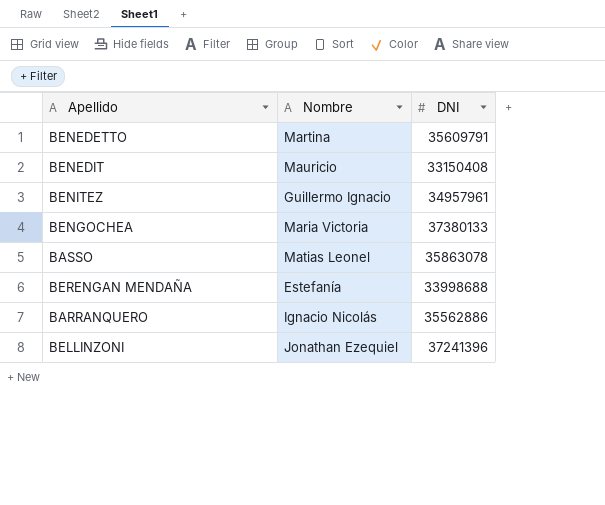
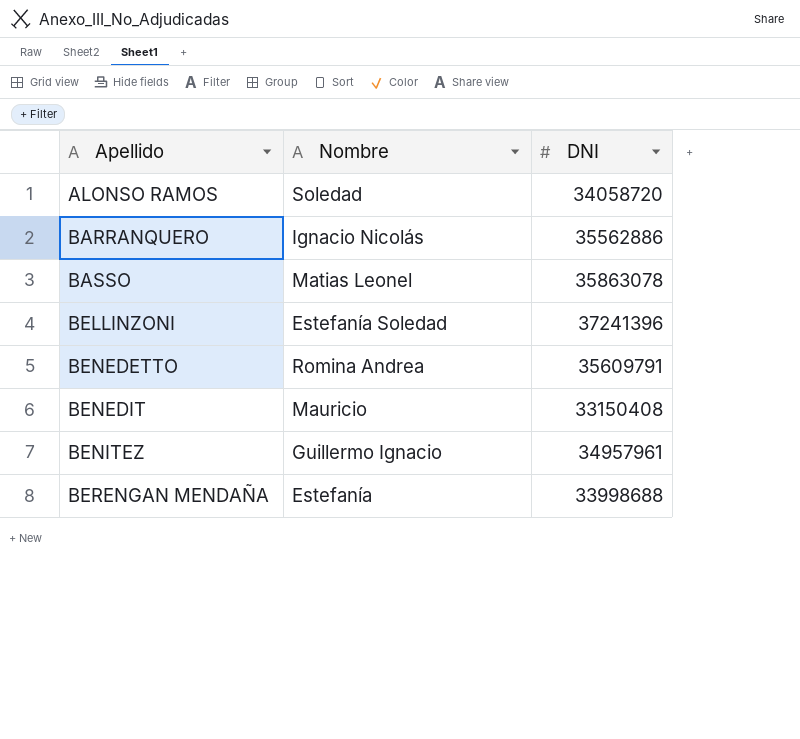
row order: none -> Apellido ascending
row BENGOCHEA: Maria Victoria | 37380133 -> none
row ALONSO RAMOS: none -> Soledad | 34058720
BELLINZONI | Nombre: Jonathan Ezequiel -> Estefanía Soledad
BENEDETTO | Nombre: Martina -> Romina Andrea

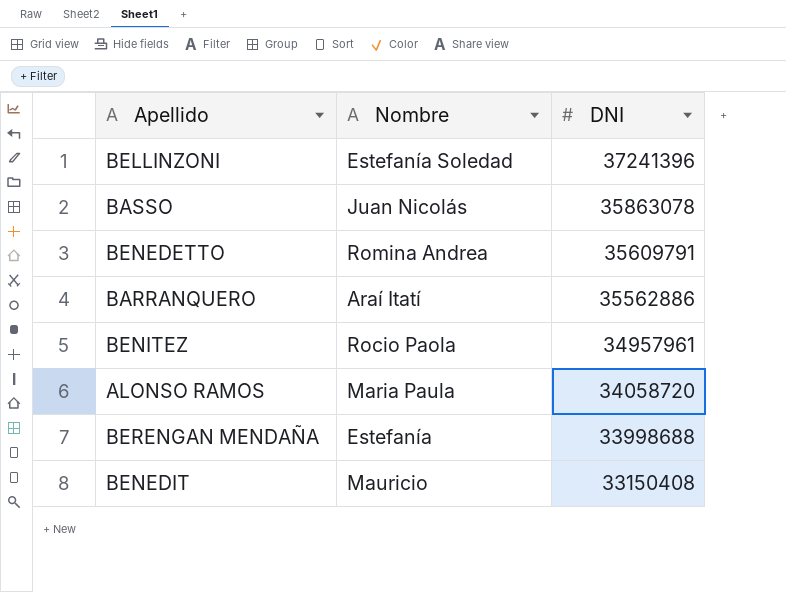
row order: Apellido ascending -> DNI descending
BASSO | Nombre: Matias Leonel -> Juan Nicolás
BARRANQUERO | Nombre: Ignacio Nicolás -> Araí Itatí
BENITEZ | Nombre: Guillermo Ignacio -> Rocio Paola
ALONSO RAMOS | Nombre: Soledad -> Maria Paula

